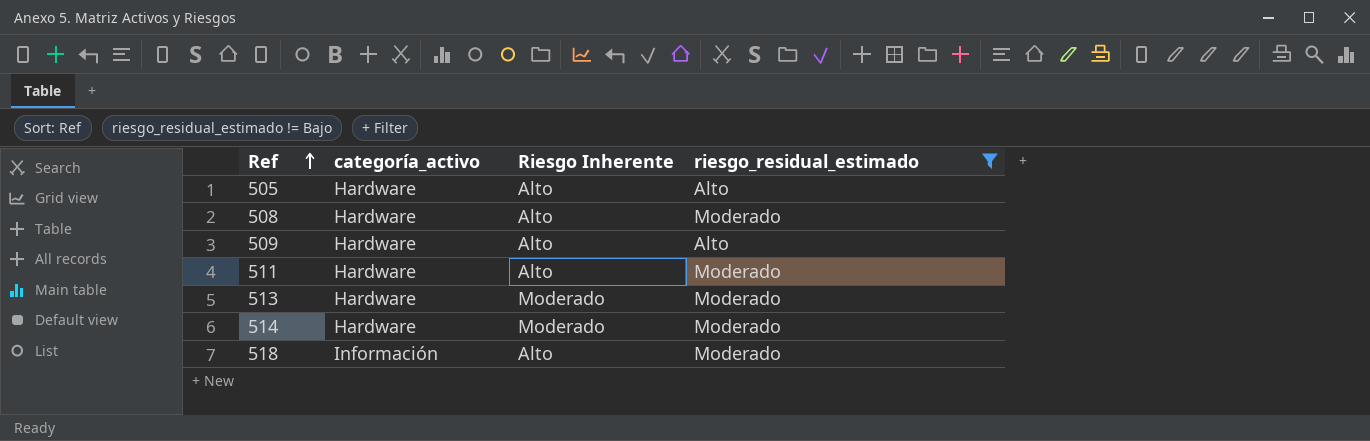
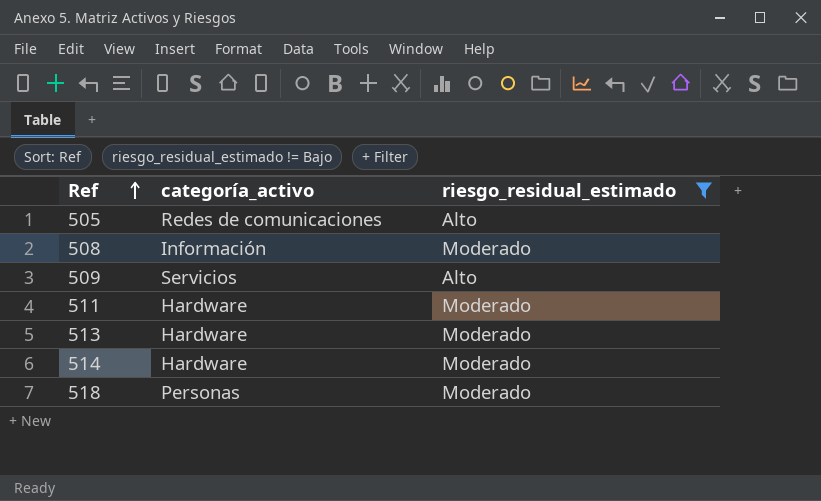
column Riesgo Inherente | position: 3 -> none
505 | categoría_activo: Hardware -> Redes de comunicaciones
508 | categoría_activo: Hardware -> Información
509 | categoría_activo: Hardware -> Servicios
518 | categoría_activo: Información -> Personas

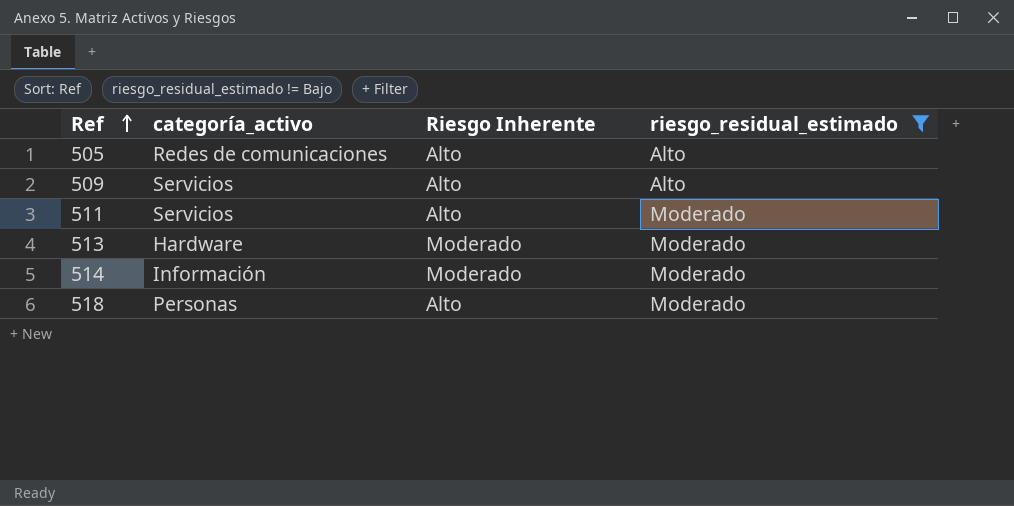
column Riesgo Inherente | position: none -> 3
row 508: Información | Moderado -> none
511 | categoría_activo: Hardware -> Servicios
514 | categoría_activo: Hardware -> Información

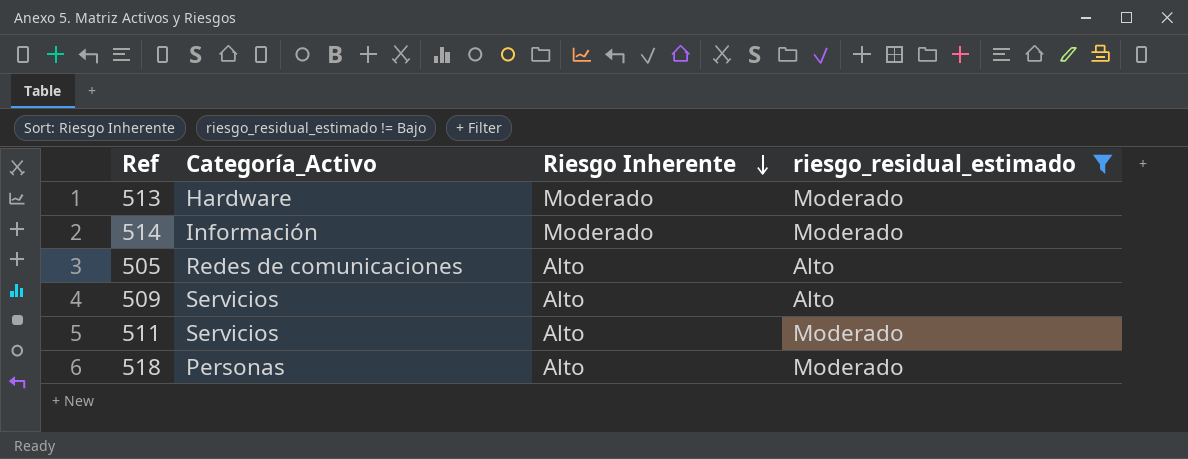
row order: Ref ascending -> Riesgo Inherente descending
column name: categoría_activo -> Categoría_Activo

